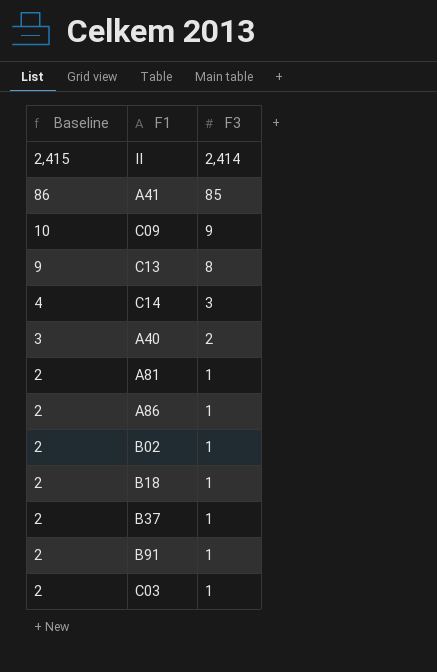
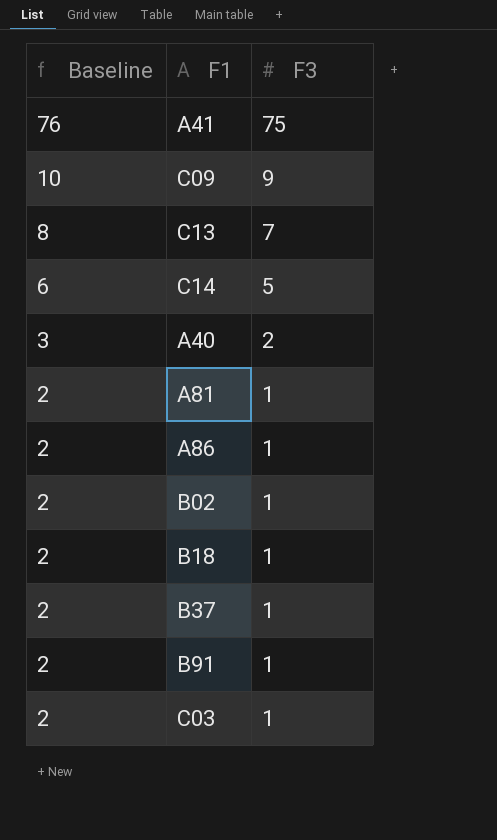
row II: 2,415 | 2,414 -> none
A41 | Baseline: 86 -> 76
A41 | F3: 85 -> 75
C13 | Baseline: 9 -> 8
C13 | F3: 8 -> 7
C14 | Baseline: 4 -> 6
C14 | F3: 3 -> 5

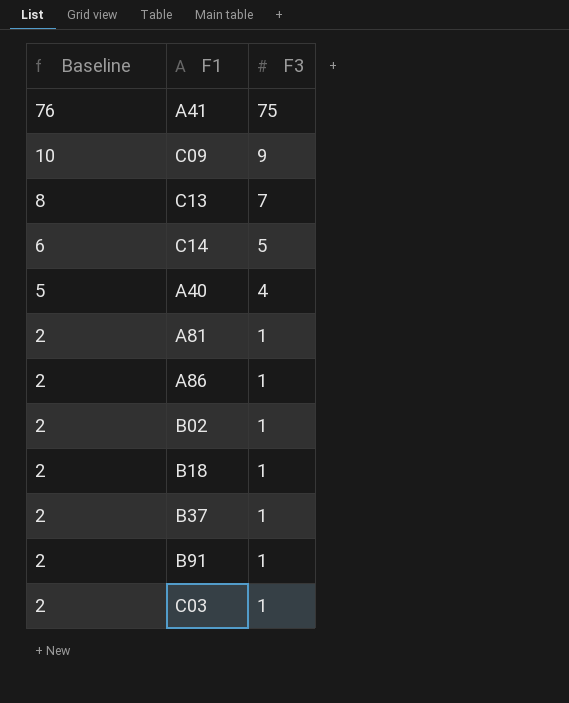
A40 | Baseline: 3 -> 5
A40 | F3: 2 -> 4

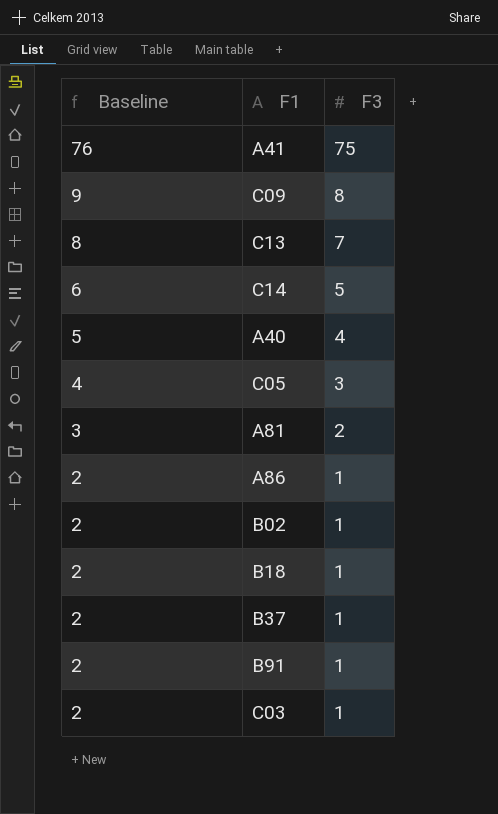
C09 | Baseline: 10 -> 9
C09 | F3: 9 -> 8
row C05: none -> 4 | 3
A81 | Baseline: 2 -> 3
A81 | F3: 1 -> 2

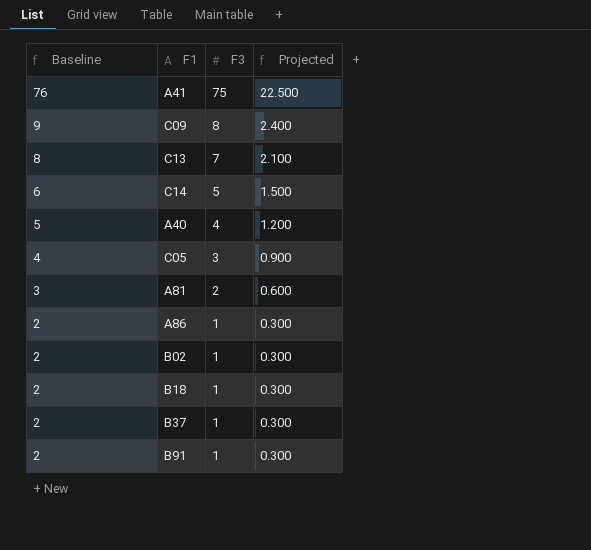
column Projected | formula: none -> [F3] * 0.3
row C03: 2 | 1 -> none

